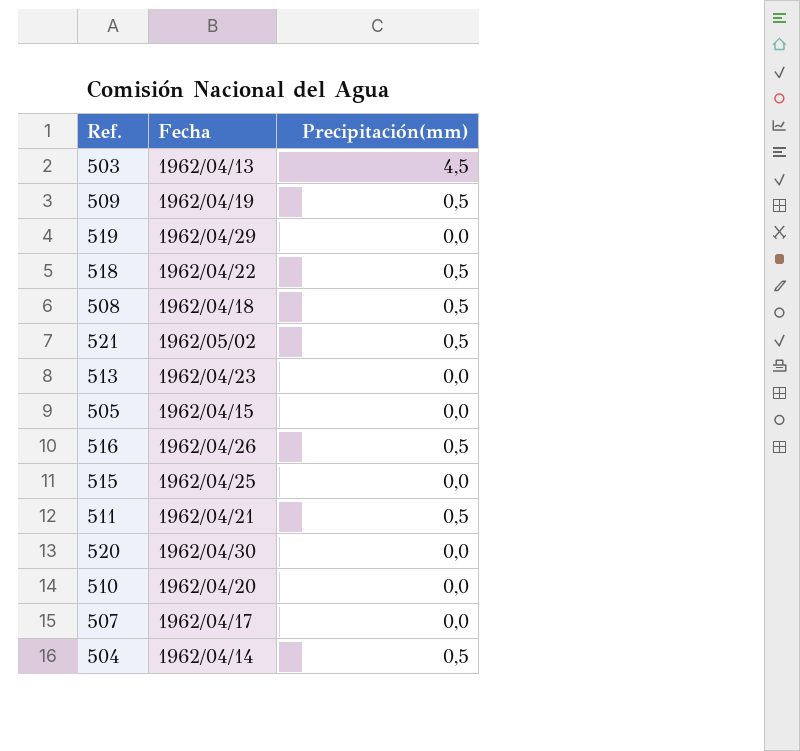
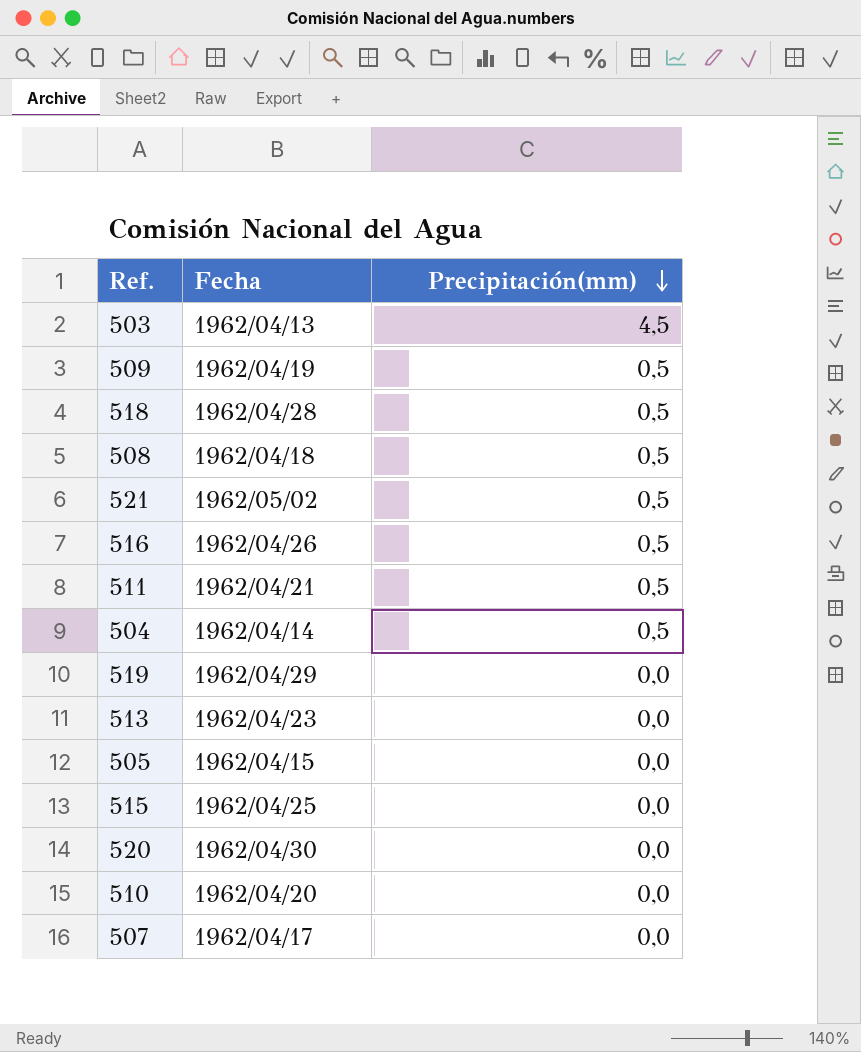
row order: none -> Precipitación(mm) descending
518 | Fecha: 1962/04/22 -> 1962/04/28

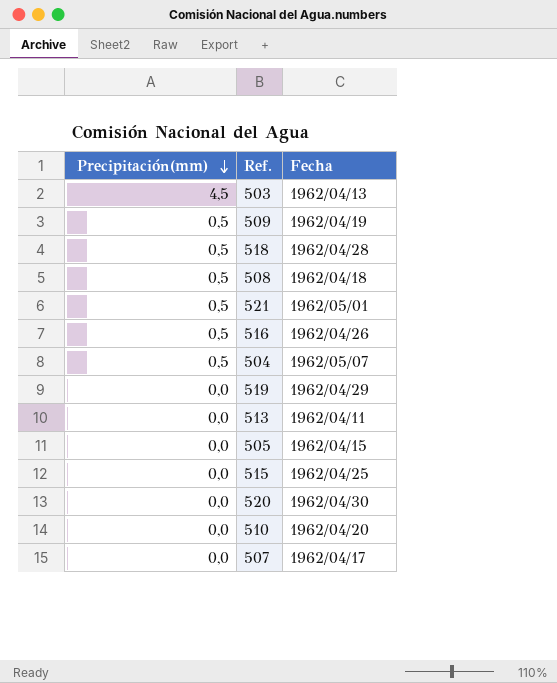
column Precipitación(mm) | position: 3 -> 1
row 511: 1962/04/21 | 0,5 -> none
521 | Fecha: 1962/05/02 -> 1962/05/01
504 | Fecha: 1962/04/14 -> 1962/05/07
513 | Fecha: 1962/04/23 -> 1962/04/11

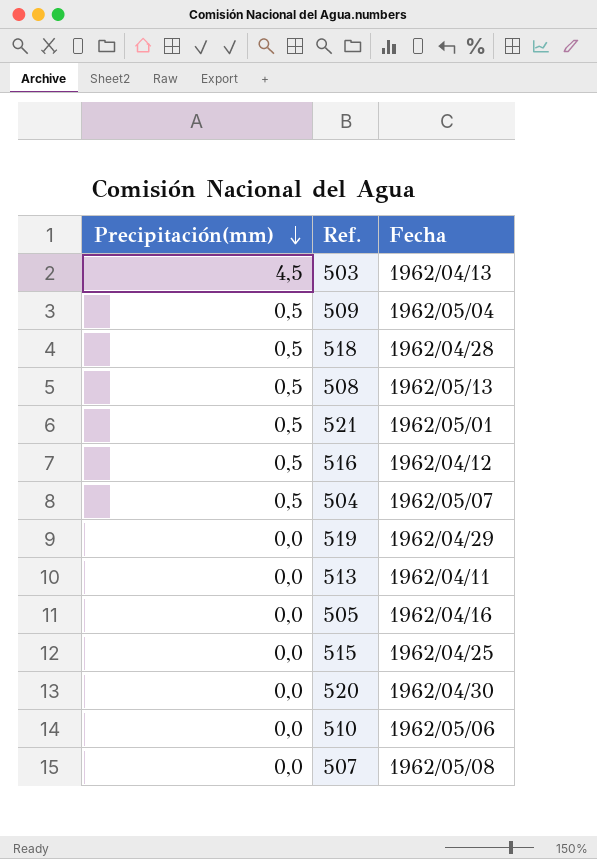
509 | Fecha: 1962/04/19 -> 1962/05/04
508 | Fecha: 1962/04/18 -> 1962/05/13
516 | Fecha: 1962/04/26 -> 1962/04/12
505 | Fecha: 1962/04/15 -> 1962/04/16
510 | Fecha: 1962/04/20 -> 1962/05/06
507 | Fecha: 1962/04/17 -> 1962/05/08

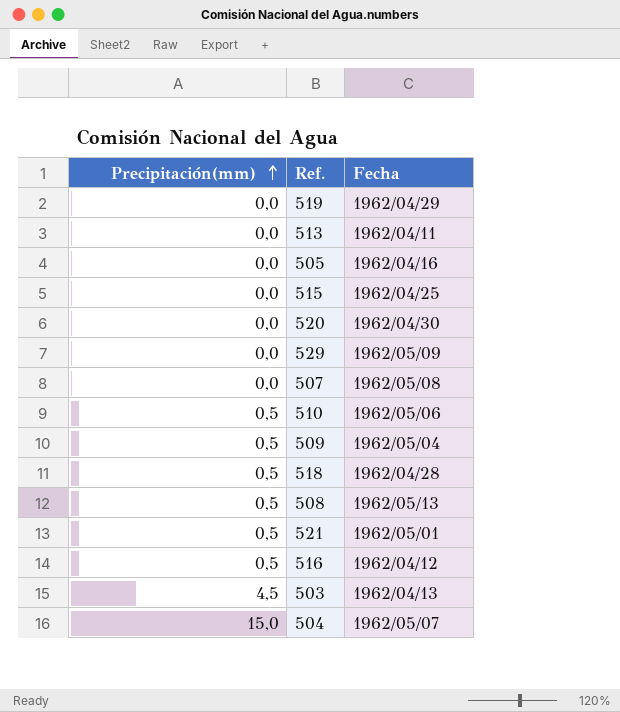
row order: Precipitación(mm) descending -> Precipitación(mm) ascending
row 529: none -> 0,0 | 1962/05/09
510 | Precipitación(mm): 0,0 -> 0,5
504 | Precipitación(mm): 0,5 -> 15,0

